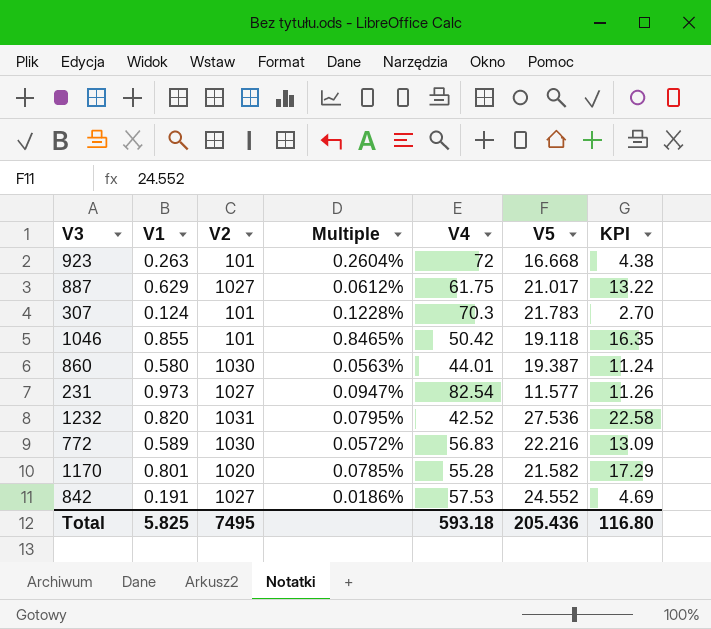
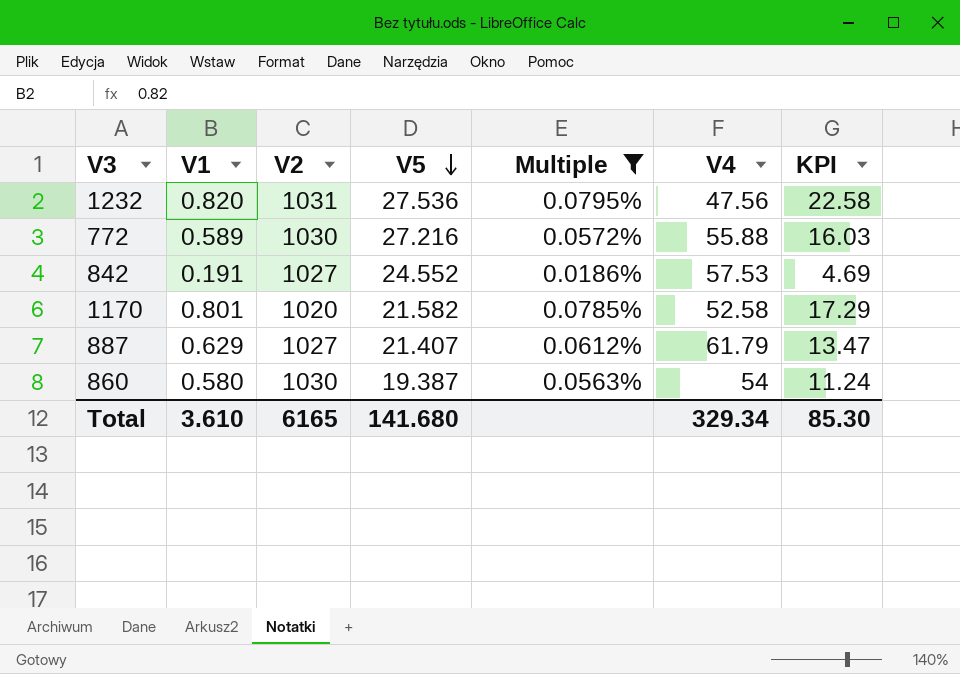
filter: none -> Multiple <= 0.0795%
row order: none -> V5 descending
column V5 | position: 6 -> 4
1232 | V4: 42.52 -> 47.56
772 | V5: 22.216 -> 27.216
772 | V4: 56.83 -> 55.88
772 | KPI: 13.09 -> 16.03
1170 | V4: 55.28 -> 52.58
887 | V5: 21.017 -> 21.407
887 | V4: 61.75 -> 61.79
887 | KPI: 13.22 -> 13.47
860 | V4: 44.01 -> 54
Total | V1: 5.825 -> 3.610
Total | V2: 7495 -> 6165
Total | V5: 205.436 -> 141.680
Total | V4: 593.18 -> 329.34
Total | KPI: 116.80 -> 85.30

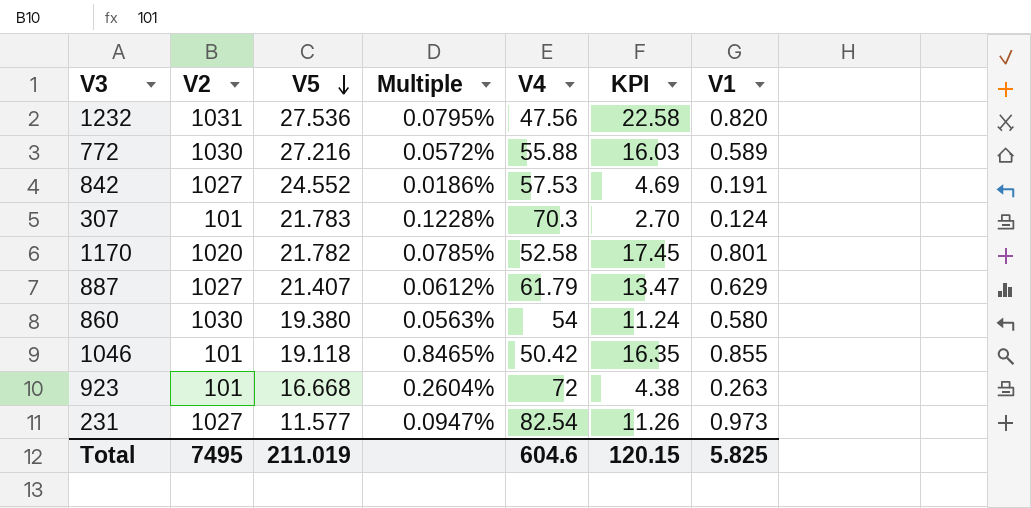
filter: Multiple <= 0.0795% -> none
column V1 | position: 2 -> 7
1170 | V5: 21.582 -> 21.782
1170 | KPI: 17.29 -> 17.45
860 | V5: 19.387 -> 19.380
Total | V2: 6165 -> 7495
Total | V5: 141.680 -> 211.019
Total | V4: 329.34 -> 604.6
Total | KPI: 85.30 -> 120.15
Total | V1: 3.610 -> 5.825

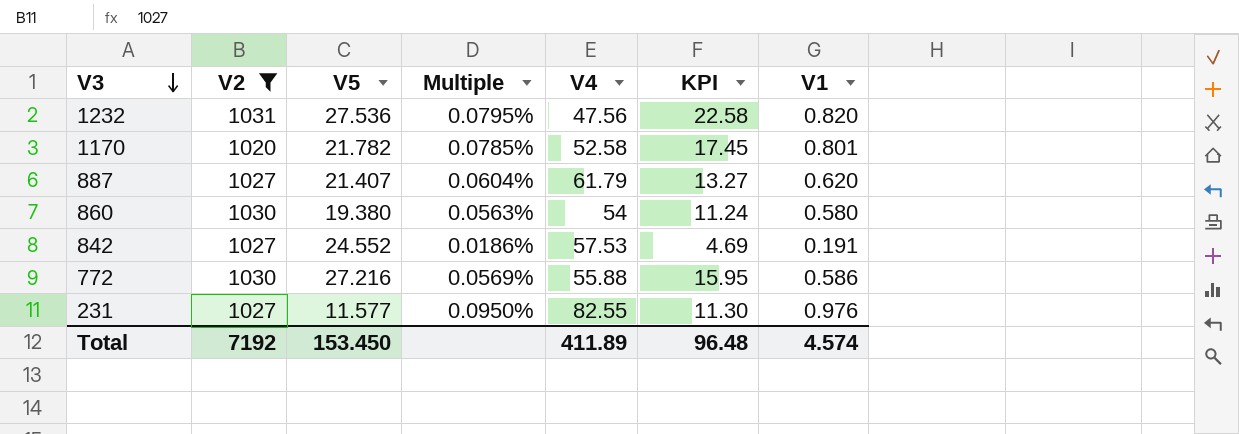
filter: none -> V2 != 101
row order: V5 descending -> V3 descending
887 | Multiple: 0.0612% -> 0.0604%
887 | KPI: 13.47 -> 13.27
887 | V1: 0.629 -> 0.620
772 | Multiple: 0.0572% -> 0.0569%
772 | KPI: 16.03 -> 15.95
772 | V1: 0.589 -> 0.586
231 | Multiple: 0.0947% -> 0.0950%
231 | V4: 82.54 -> 82.55
231 | KPI: 11.26 -> 11.30
231 | V1: 0.973 -> 0.976
Total | V2: 7495 -> 7192
Total | V5: 211.019 -> 153.450
Total | V4: 604.6 -> 411.89
Total | KPI: 120.15 -> 96.48
Total | V1: 5.825 -> 4.574

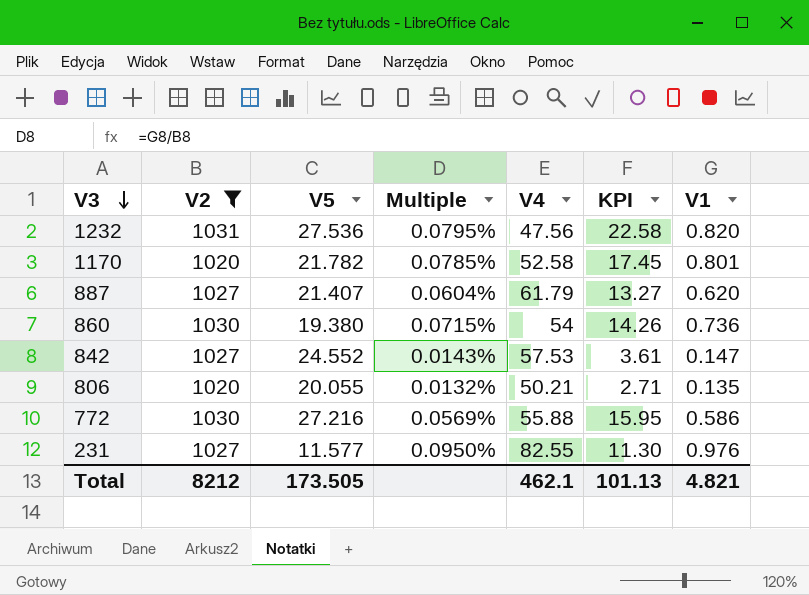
860 | Multiple: 0.0563% -> 0.0715%
860 | KPI: 11.24 -> 14.26
860 | V1: 0.580 -> 0.736
842 | Multiple: 0.0186% -> 0.0143%
842 | KPI: 4.69 -> 3.61
842 | V1: 0.191 -> 0.147
row 806: none -> 1020 | 20.055 | 0.0132% | 50.21 | 2.71 | 0.135
Total | V2: 7192 -> 8212
Total | V5: 153.450 -> 173.505
Total | V4: 411.89 -> 462.1
Total | KPI: 96.48 -> 101.13
Total | V1: 4.574 -> 4.821

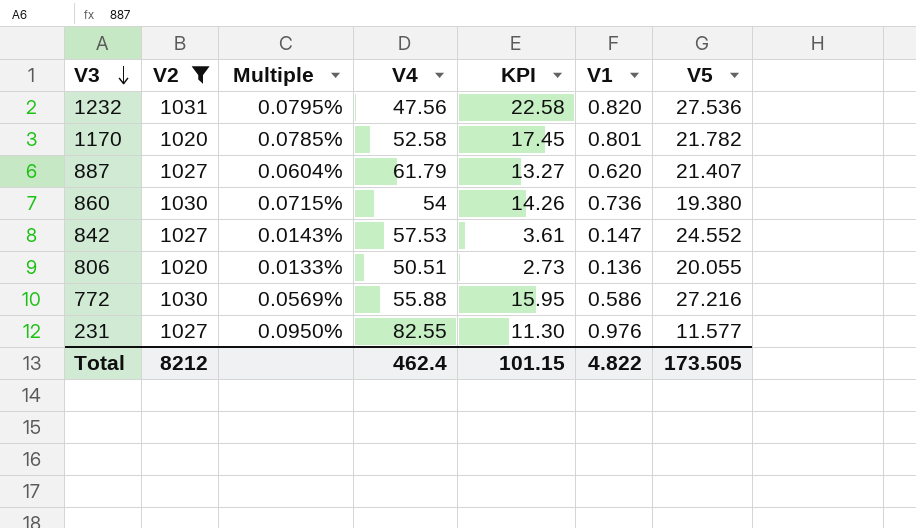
column V5 | position: 3 -> 7
806 | Multiple: 0.0132% -> 0.0133%
806 | V4: 50.21 -> 50.51
806 | KPI: 2.71 -> 2.73
806 | V1: 0.135 -> 0.136
Total | V4: 462.1 -> 462.4
Total | KPI: 101.13 -> 101.15
Total | V1: 4.821 -> 4.822

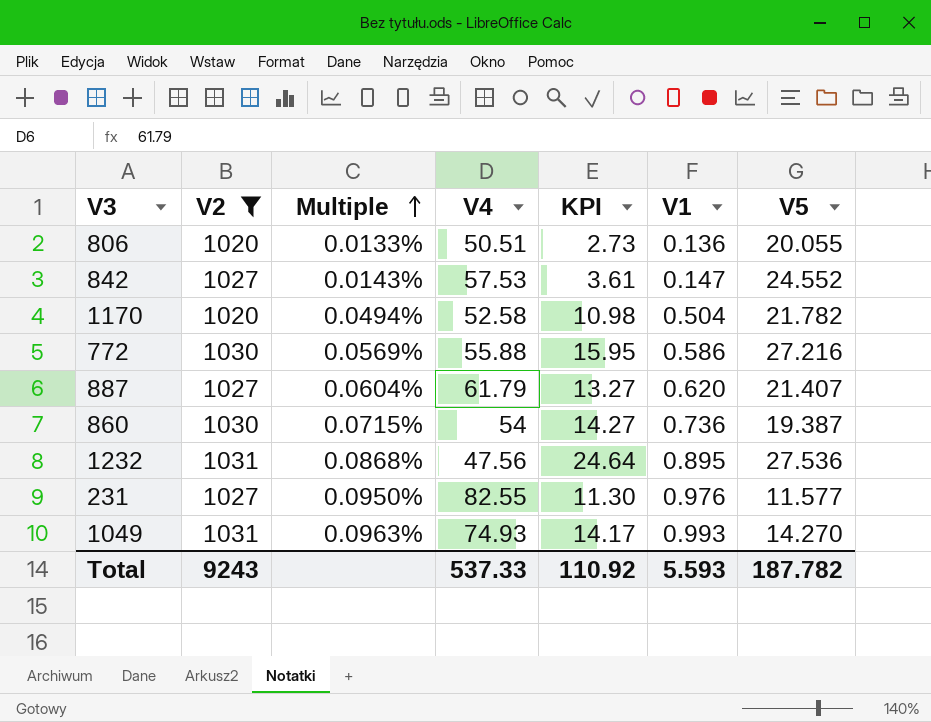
row order: V3 descending -> Multiple ascending
1170 | Multiple: 0.0785% -> 0.0494%
1170 | KPI: 17.45 -> 10.98
1170 | V1: 0.801 -> 0.504
860 | KPI: 14.26 -> 14.27
860 | V5: 19.380 -> 19.387
1232 | Multiple: 0.0795% -> 0.0868%
1232 | KPI: 22.58 -> 24.64
1232 | V1: 0.820 -> 0.895
row 1049: none -> 1031 | 0.0963% | 74.93 | 14.17 | 0.993 | 14.270
Total | V2: 8212 -> 9243
Total | V4: 462.4 -> 537.33
Total | KPI: 101.15 -> 110.92
Total | V1: 4.822 -> 5.593
Total | V5: 173.505 -> 187.782

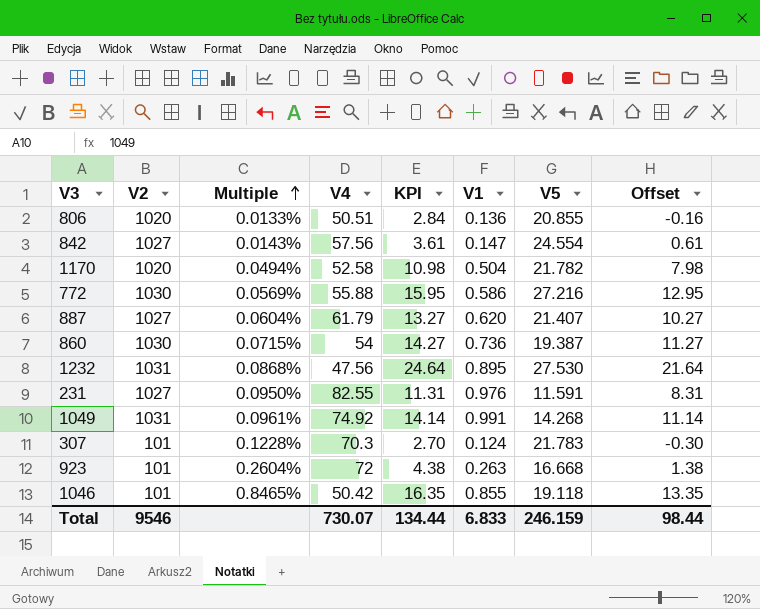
filter: V2 != 101 -> none
column Offset | formula: none -> [KPI] - 3
806 | KPI: 2.73 -> 2.84
806 | V5: 20.055 -> 20.855
842 | V4: 57.53 -> 57.56
842 | V5: 24.552 -> 24.554
1232 | V5: 27.536 -> 27.530
231 | KPI: 11.30 -> 11.31
231 | V5: 11.577 -> 11.591
1049 | Multiple: 0.0963% -> 0.0961%
1049 | V4: 74.93 -> 74.92
1049 | KPI: 14.17 -> 14.14
1049 | V1: 0.993 -> 0.991
1049 | V5: 14.270 -> 14.268
Total | V2: 9243 -> 9546
Total | V4: 537.33 -> 730.07
Total | KPI: 110.92 -> 134.44
Total | V1: 5.593 -> 6.833
Total | V5: 187.782 -> 246.159

